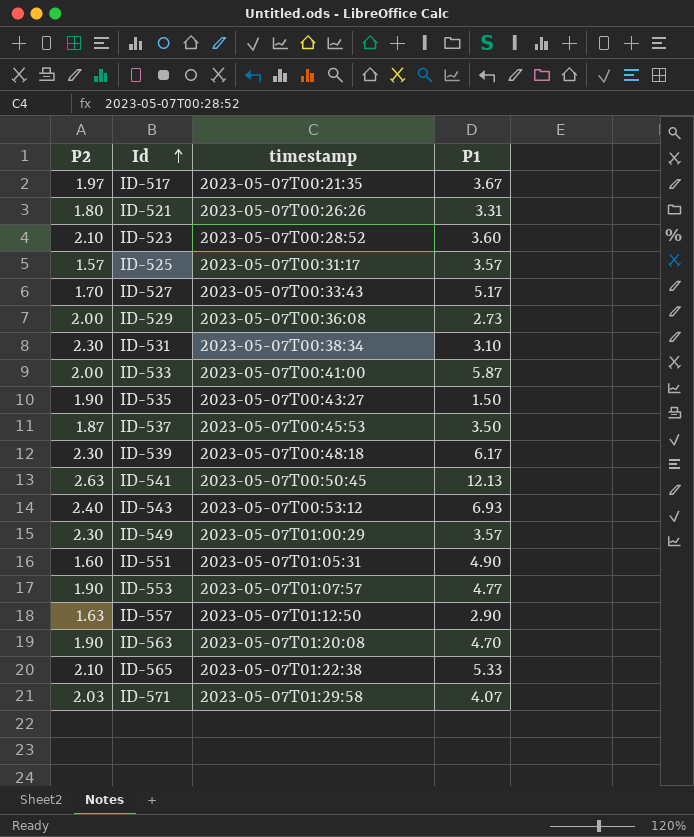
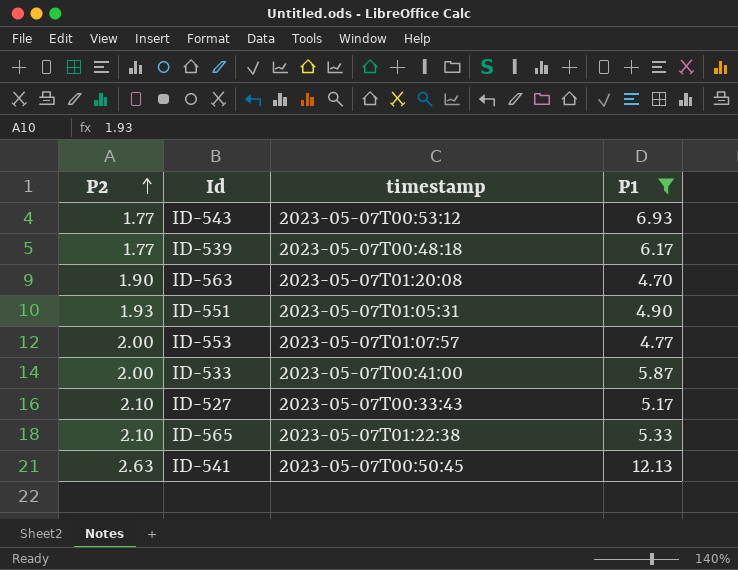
filter: none -> P1 >= 4.70
row order: Id ascending -> P2 ascending
ID-543 | P2: 2.40 -> 1.77
ID-539 | P2: 2.30 -> 1.77
ID-551 | P2: 1.60 -> 1.93
ID-553 | P2: 1.90 -> 2.00
ID-527 | P2: 1.70 -> 2.10

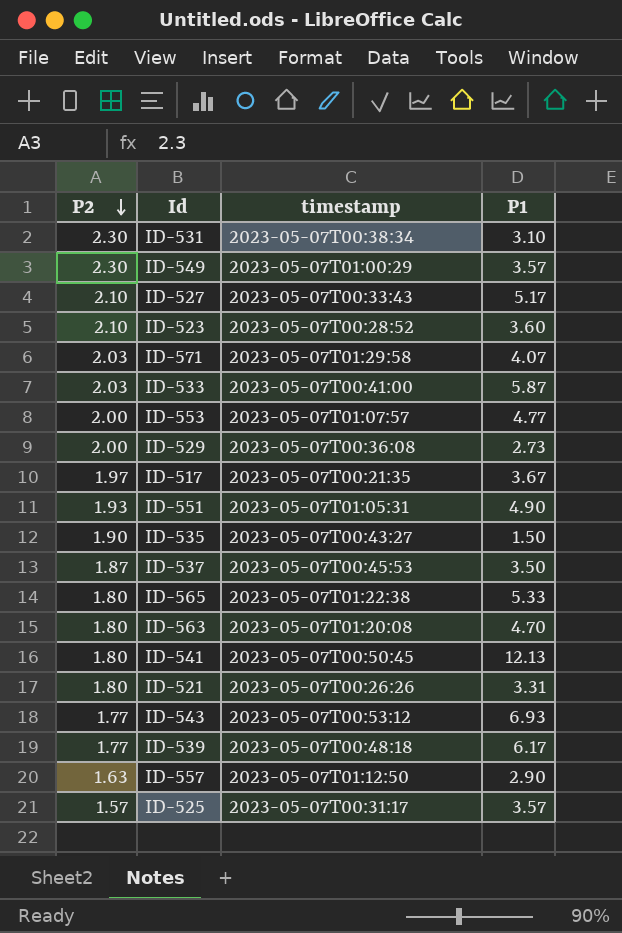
filter: P1 >= 4.70 -> none
row order: P2 ascending -> P2 descending
ID-533 | P2: 2.00 -> 2.03
ID-565 | P2: 2.10 -> 1.80
ID-563 | P2: 1.90 -> 1.80
ID-541 | P2: 2.63 -> 1.80

